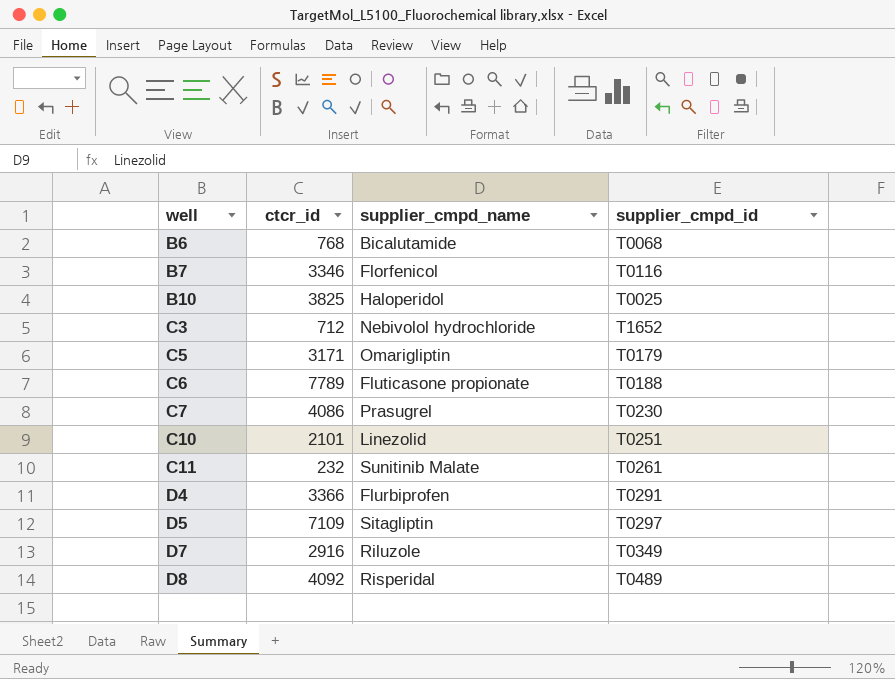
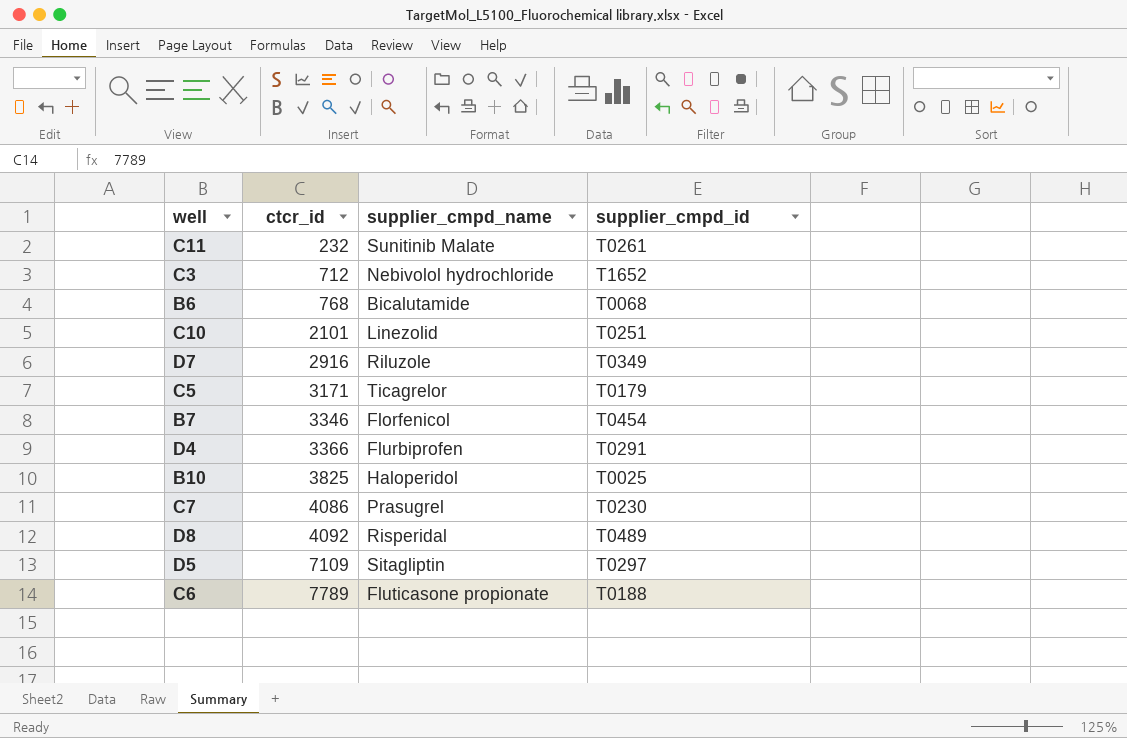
row order: well ascending -> ctcr_id ascending
C5 | supplier_cmpd_name: Omarigliptin -> Ticagrelor
B7 | supplier_cmpd_id: T0116 -> T0454

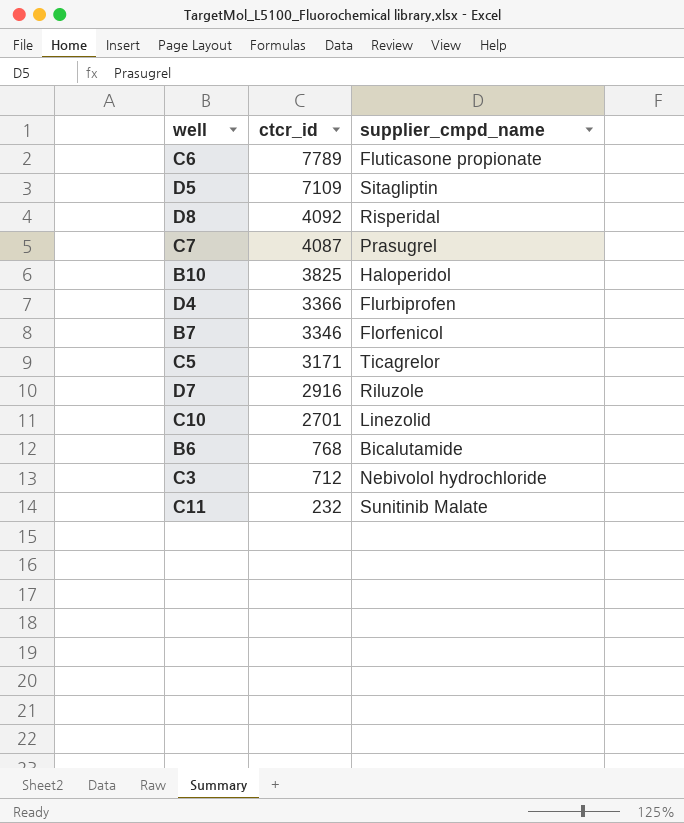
row order: ctcr_id ascending -> ctcr_id descending
column supplier_cmpd_id | position: 4 -> none
C7 | ctcr_id: 4086 -> 4087
C10 | ctcr_id: 2101 -> 2701

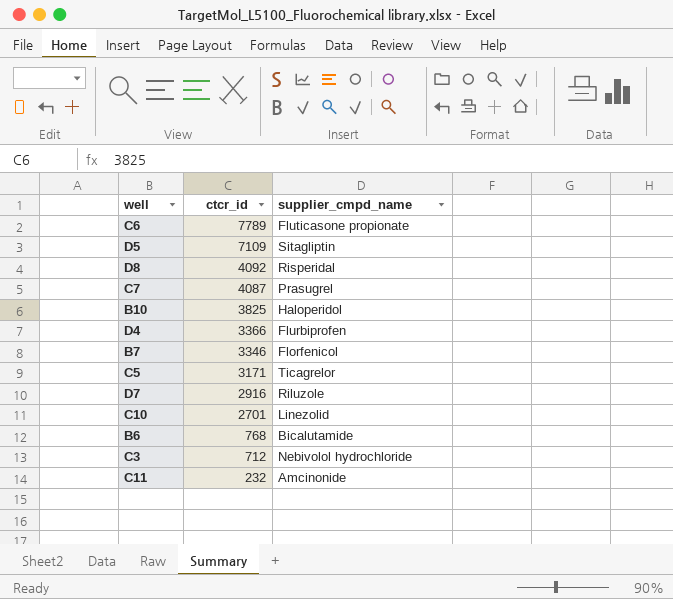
C11 | supplier_cmpd_name: Sunitinib Malate -> Amcinonide

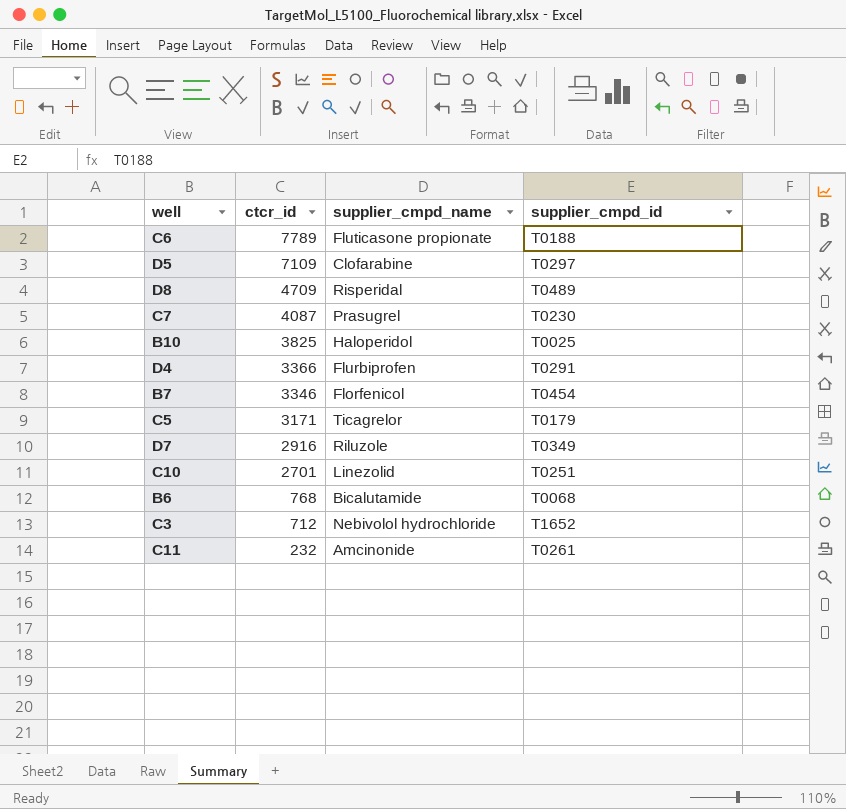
column supplier_cmpd_id | position: none -> 4
D5 | supplier_cmpd_name: Sitagliptin -> Clofarabine
D8 | ctcr_id: 4092 -> 4709

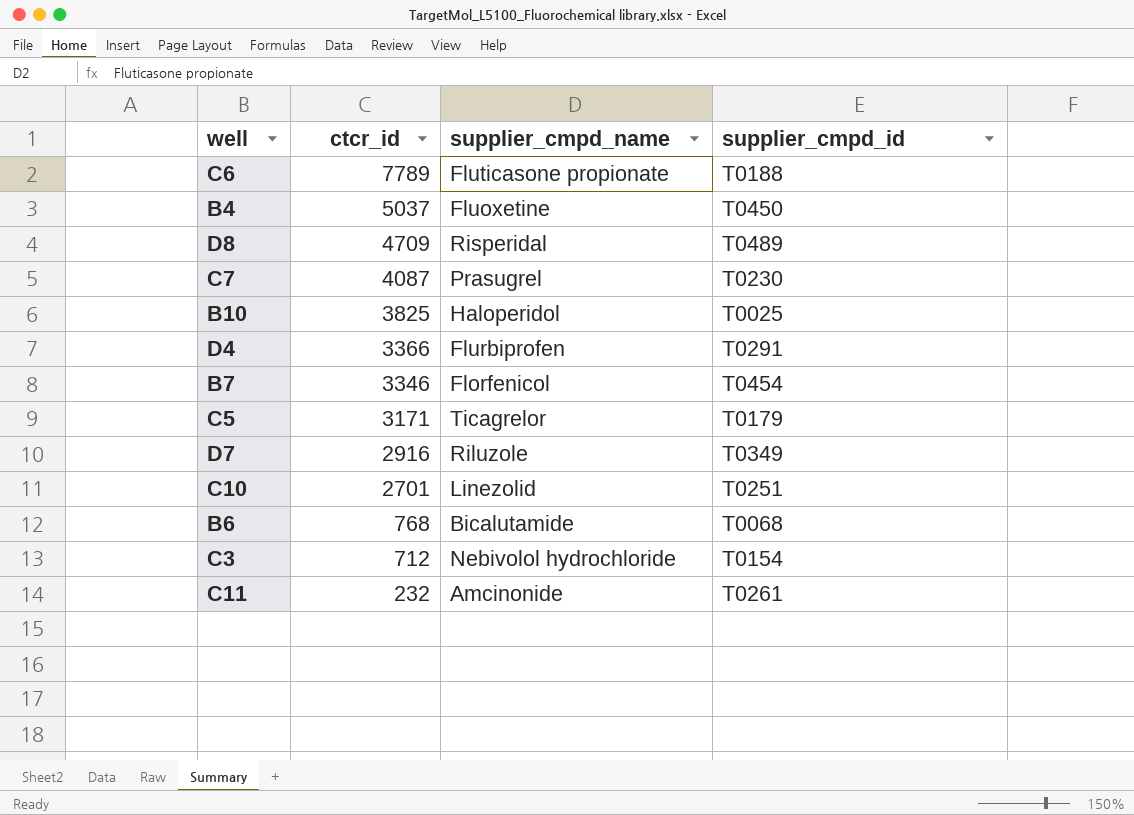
row D5: 7109 | Clofarabine | T0297 -> none
row B4: none -> 5037 | Fluoxetine | T0450
C3 | supplier_cmpd_id: T1652 -> T0154

